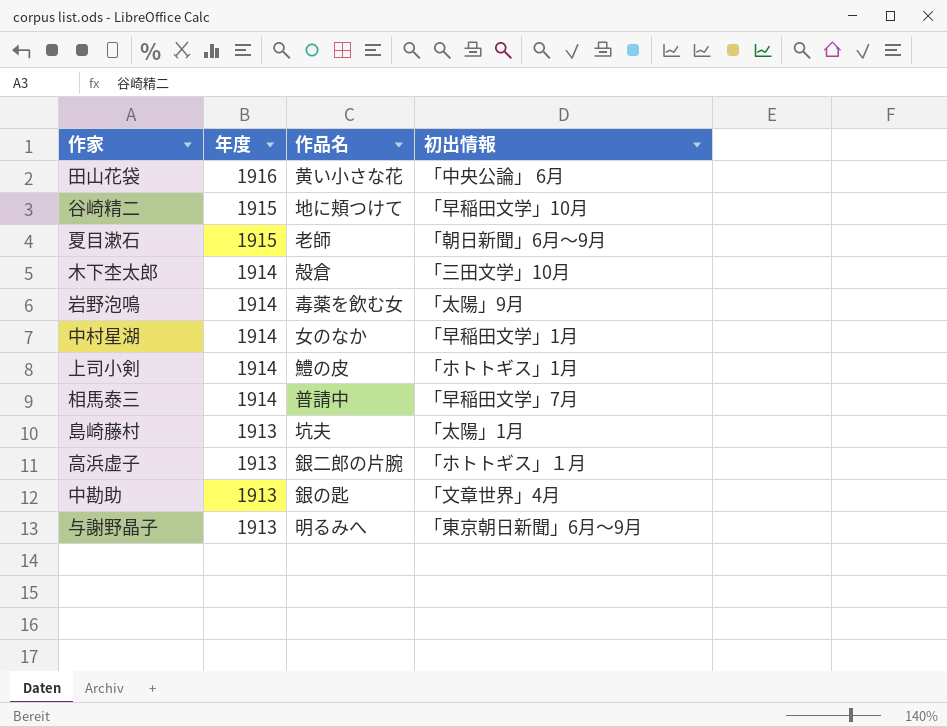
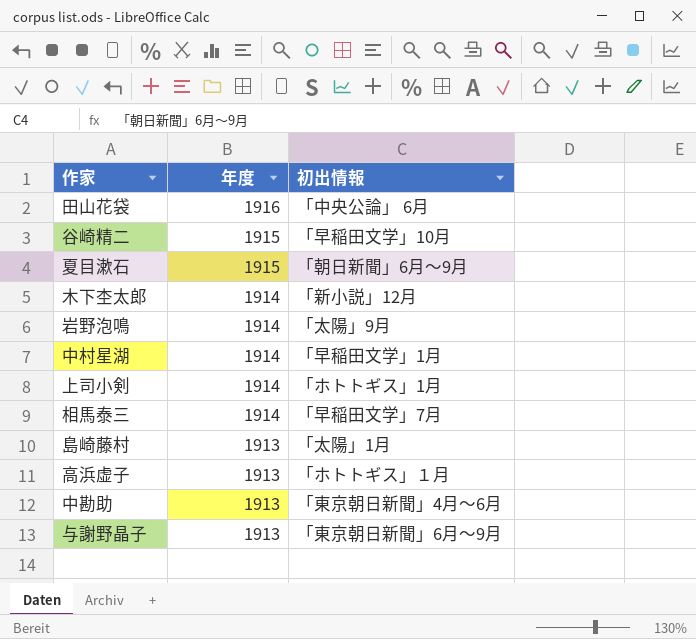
column 作品名 | position: 3 -> none
木下杢太郎 | 初出情報: 「三田文学」10月 -> 「新小説」12月
中勘助 | 初出情報: 「文章世界」4月 -> 「東京朝日新聞」4月～6月

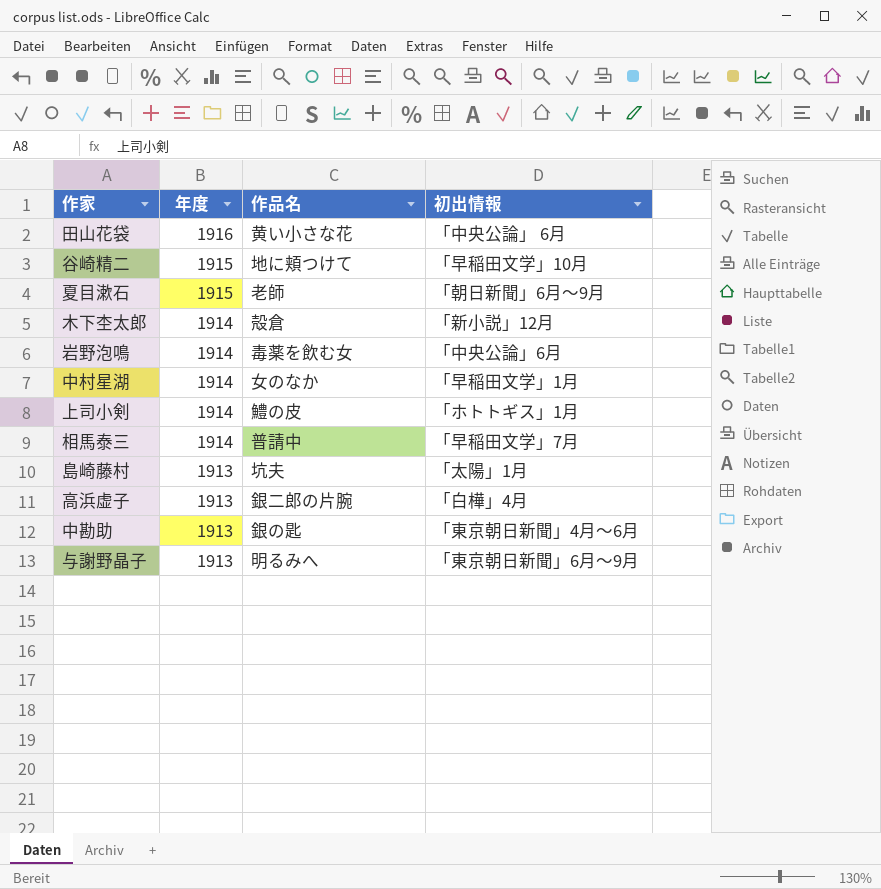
column 作品名 | position: none -> 3
岩野泡鳴 | 初出情報: 「太陽」9月 -> 「中央公論」6月
高浜虚子 | 初出情報: 「ホトトギス」１月 -> 「白樺」4月

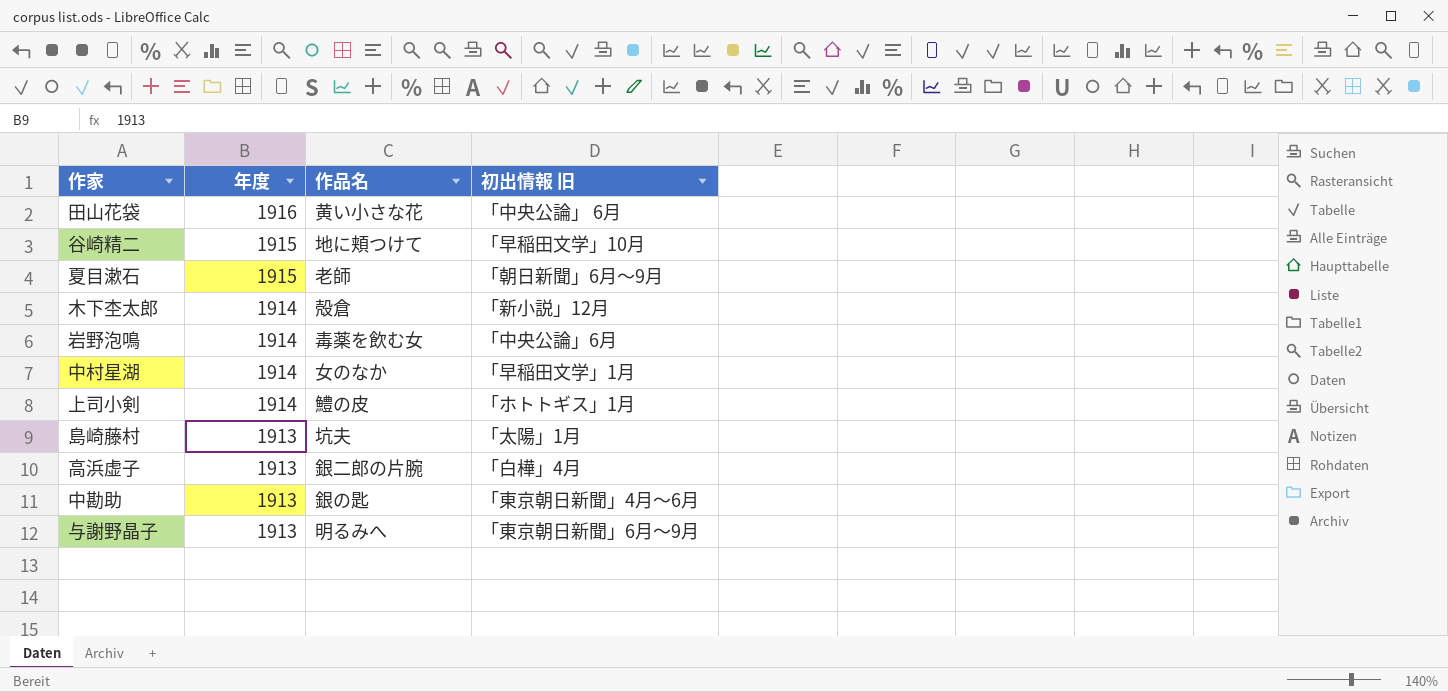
column name: 初出情報 -> 初出情報 旧
row 相馬泰三: 1914 | 普請中 | 「早稲田文学」7月 -> none

